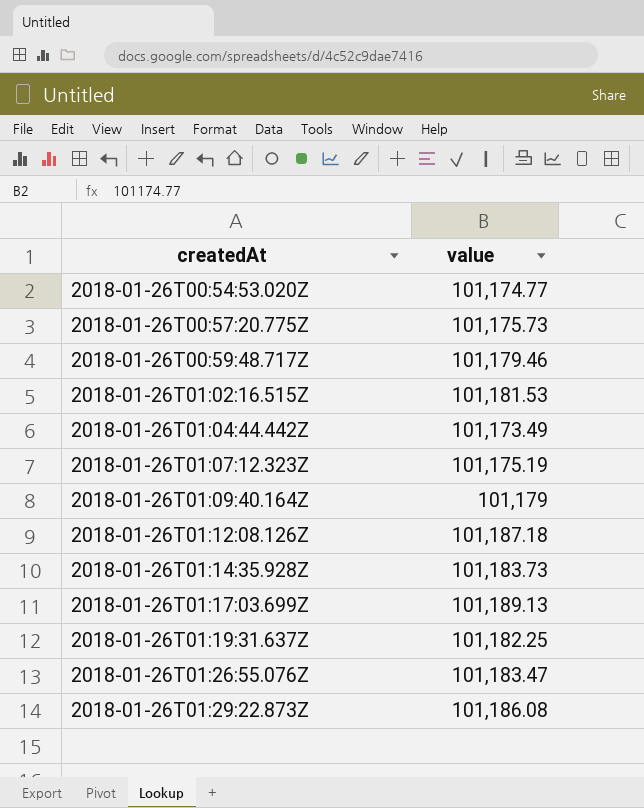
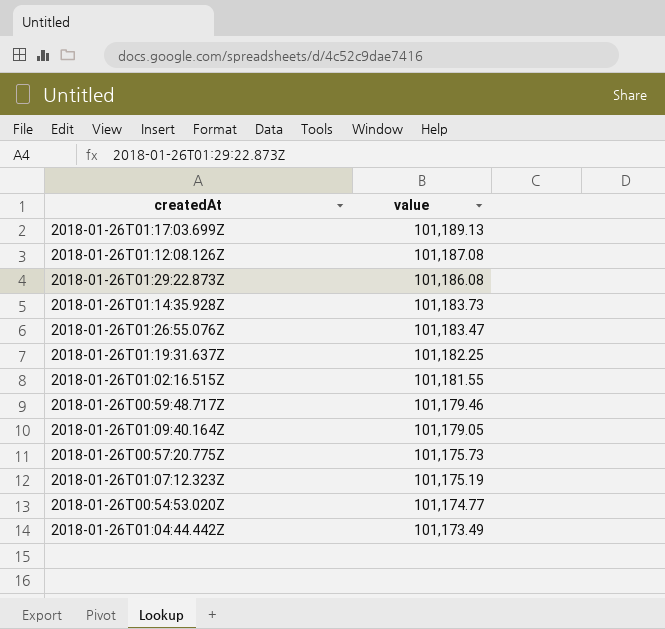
row order: createdAt ascending -> value descending
2018-01-26T01:12:08.126Z | value: 101,187.18 -> 101,187.08
2018-01-26T01:02:16.515Z | value: 101,181.53 -> 101,181.55
2018-01-26T01:09:40.164Z | value: 101,179 -> 101,179.05

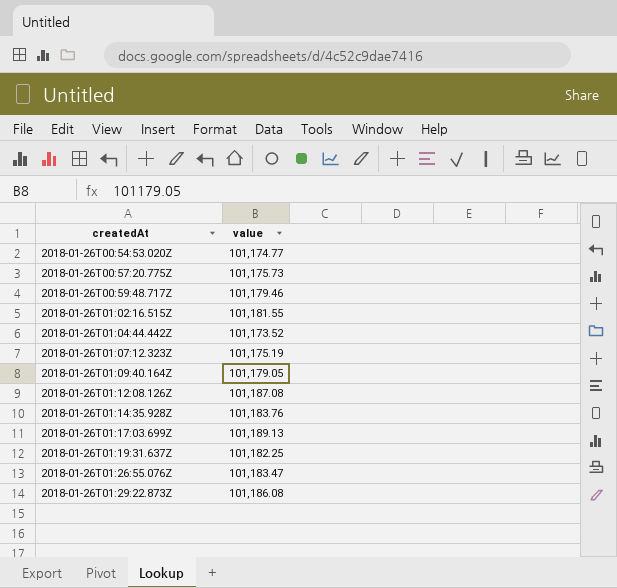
row order: value descending -> createdAt ascending
2018-01-26T01:04:44.442Z | value: 101,173.49 -> 101,173.52
2018-01-26T01:14:35.928Z | value: 101,183.73 -> 101,183.76

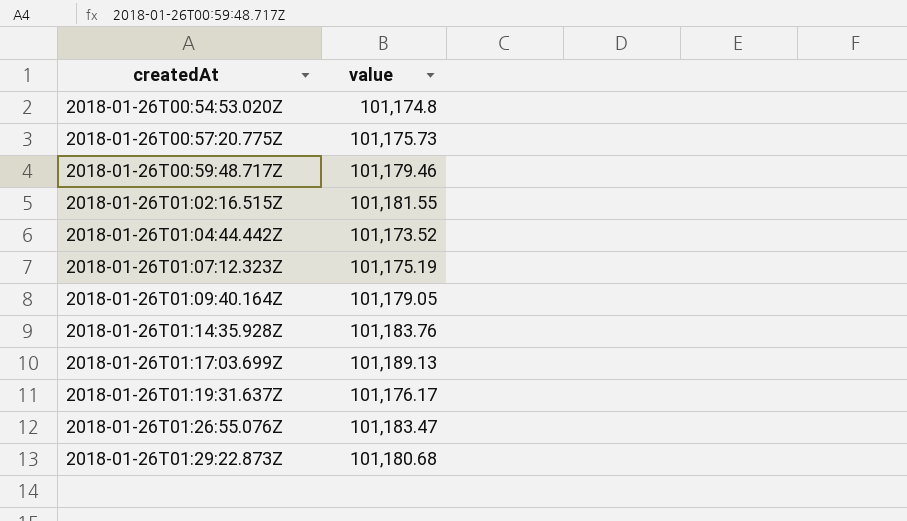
row 2018-01-26T01:12:08.126Z: 101,187.08 -> none
2018-01-26T00:54:53.020Z | value: 101,174.77 -> 101,174.8
2018-01-26T01:19:31.637Z | value: 101,182.25 -> 101,176.17
2018-01-26T01:29:22.873Z | value: 101,186.08 -> 101,180.68

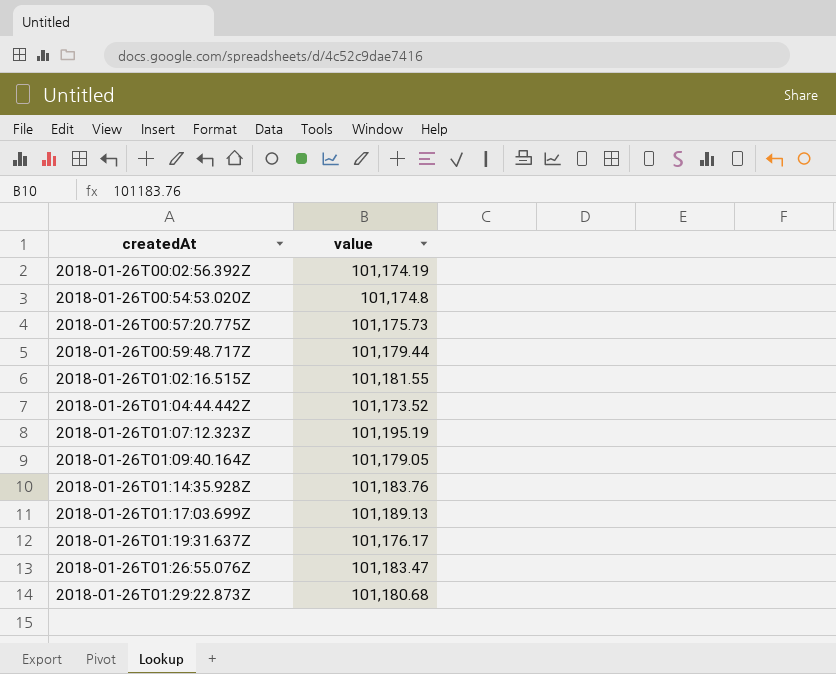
row 2018-01-26T00:02:56.392Z: none -> 101,174.19
2018-01-26T00:59:48.717Z | value: 101,179.46 -> 101,179.44
2018-01-26T01:07:12.323Z | value: 101,175.19 -> 101,195.19

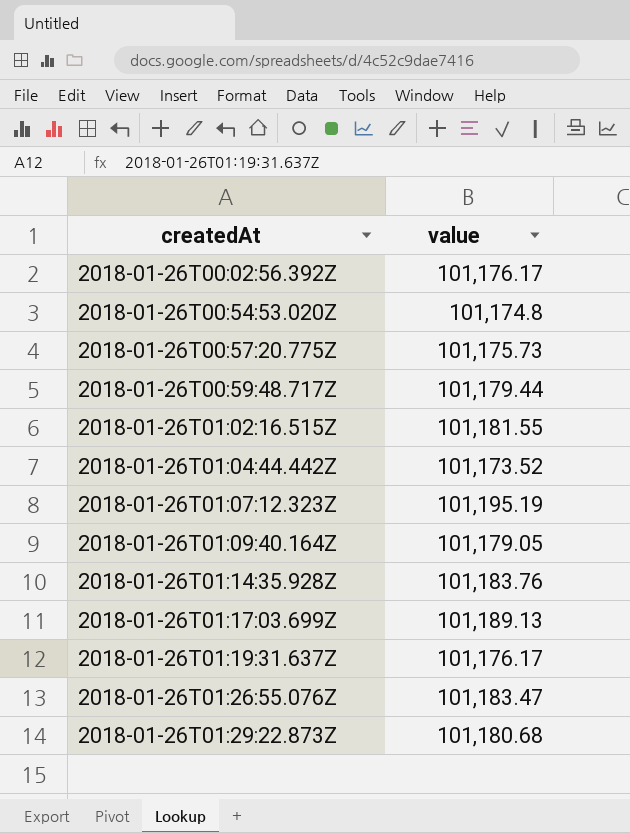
2018-01-26T00:02:56.392Z | value: 101,174.19 -> 101,176.17

